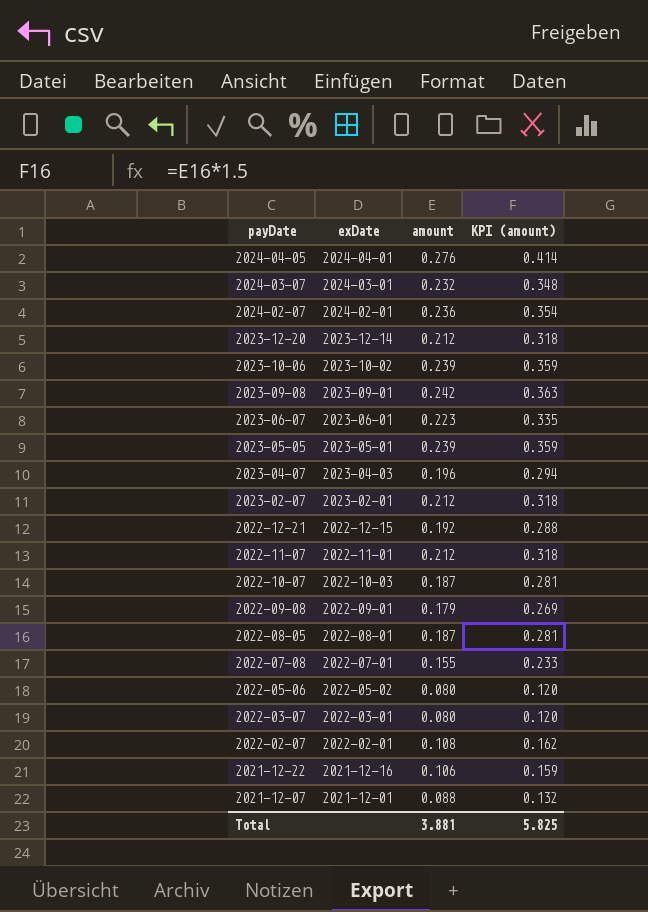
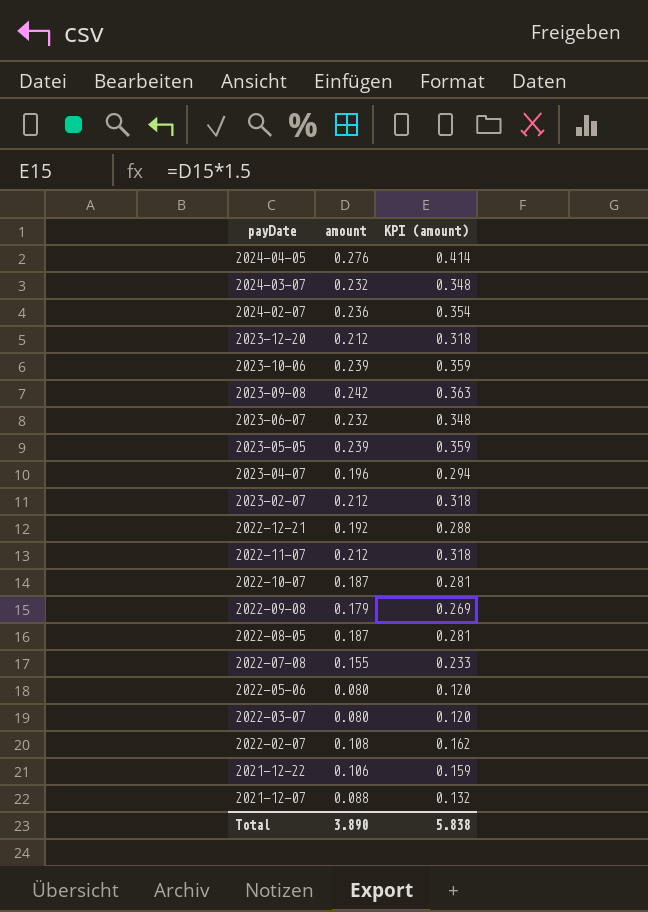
column exDate | position: 2 -> none
2023-06-07 | amount: 0.223 -> 0.232
2023-06-07 | KPI (amount): 0.335 -> 0.348
Total | amount: 3.881 -> 3.890
Total | KPI (amount): 5.825 -> 5.838

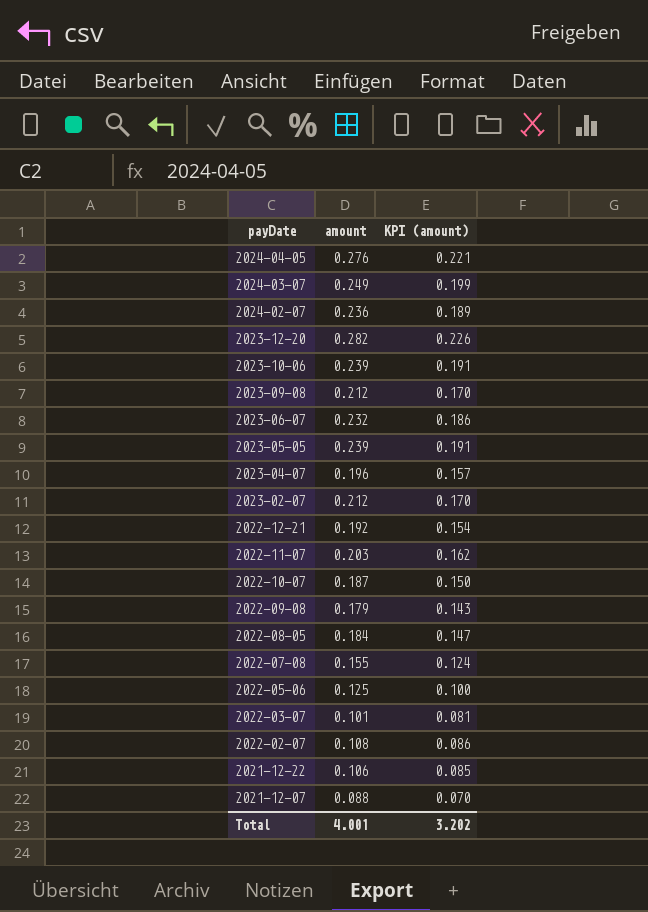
column KPI (amount) | formula: [amount] * 1.5 -> [amount] * 0.8
2024-03-07 | amount: 0.232 -> 0.249
2023-12-20 | amount: 0.212 -> 0.282
2023-09-08 | amount: 0.242 -> 0.212
2022-11-07 | amount: 0.212 -> 0.203
2022-08-05 | amount: 0.187 -> 0.184
2022-05-06 | amount: 0.080 -> 0.125
2022-03-07 | amount: 0.080 -> 0.101
Total | amount: 3.890 -> 4.001
Total | KPI (amount): 5.838 -> 3.202

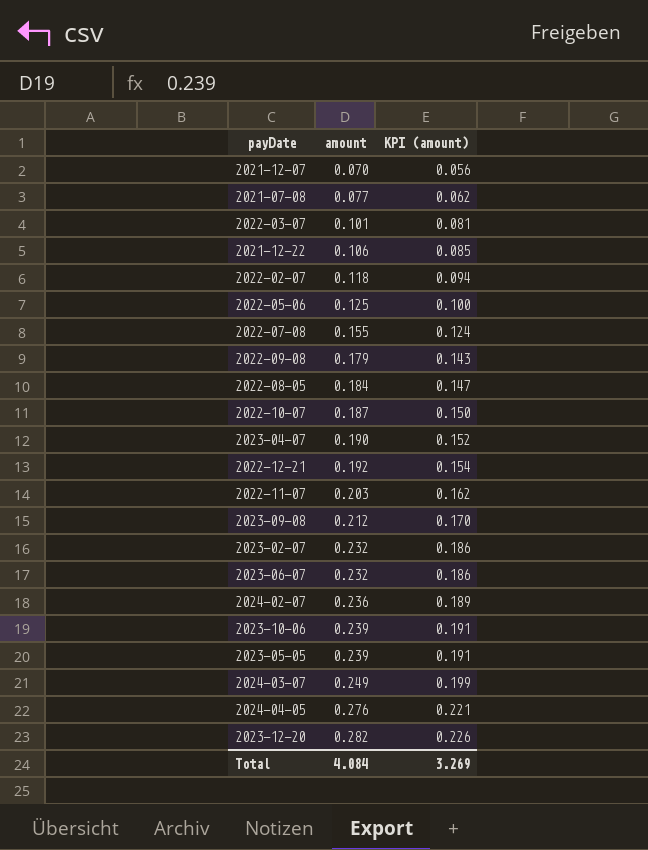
row order: payDate descending -> amount ascending
2021-12-07 | amount: 0.088 -> 0.070
2021-12-07 | KPI (amount): 0.070 -> 0.056
row 2021-07-08: none -> 0.077 | 0.062
2022-02-07 | amount: 0.108 -> 0.118
2022-02-07 | KPI (amount): 0.086 -> 0.094
2023-04-07 | amount: 0.196 -> 0.190
2023-04-07 | KPI (amount): 0.157 -> 0.152
2023-02-07 | amount: 0.212 -> 0.232
2023-02-07 | KPI (amount): 0.170 -> 0.186
Total | amount: 4.001 -> 4.084
Total | KPI (amount): 3.202 -> 3.269

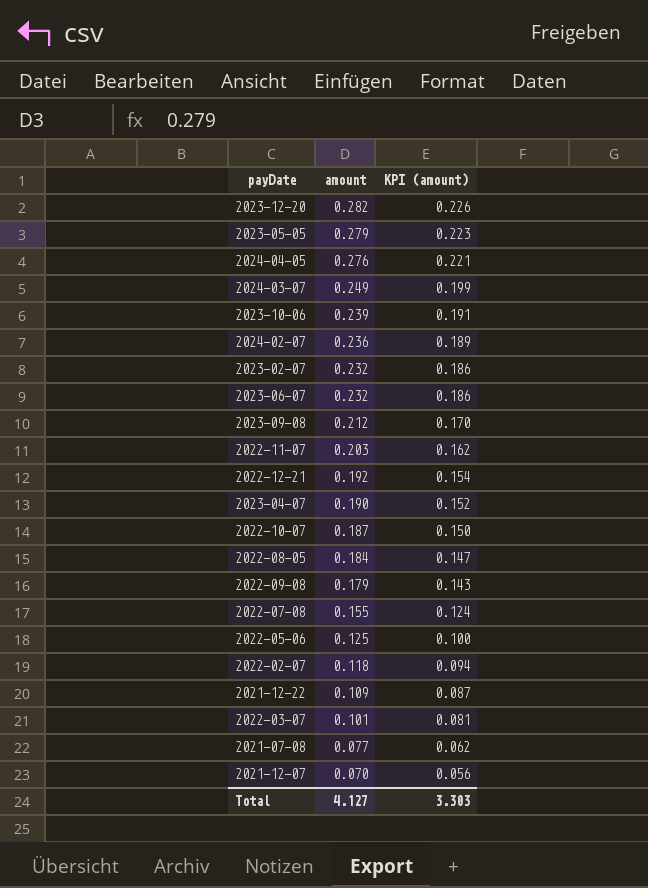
row order: amount ascending -> amount descending
2023-05-05 | amount: 0.239 -> 0.279
2023-05-05 | KPI (amount): 0.191 -> 0.223
2021-12-22 | amount: 0.106 -> 0.109
2021-12-22 | KPI (amount): 0.085 -> 0.087
Total | amount: 4.084 -> 4.127
Total | KPI (amount): 3.269 -> 3.303

